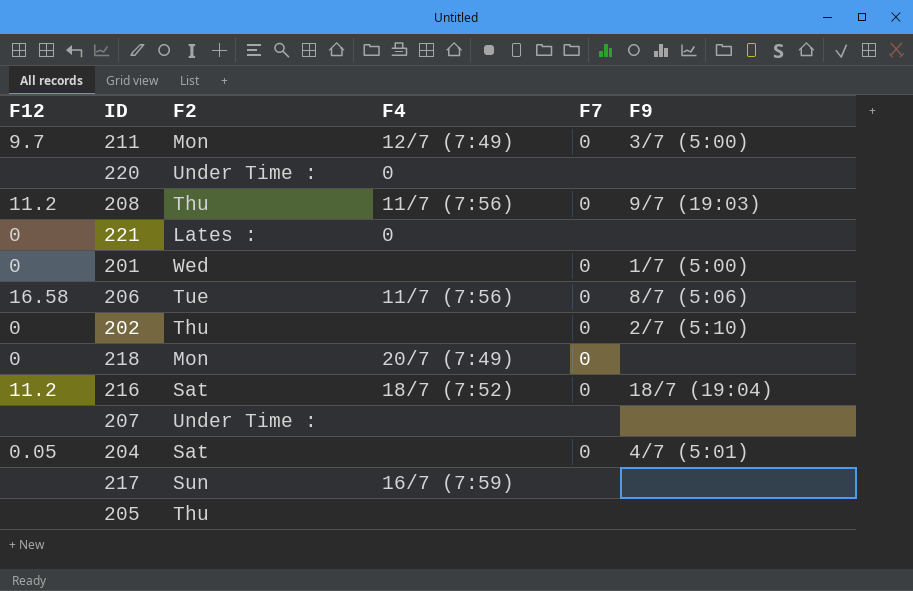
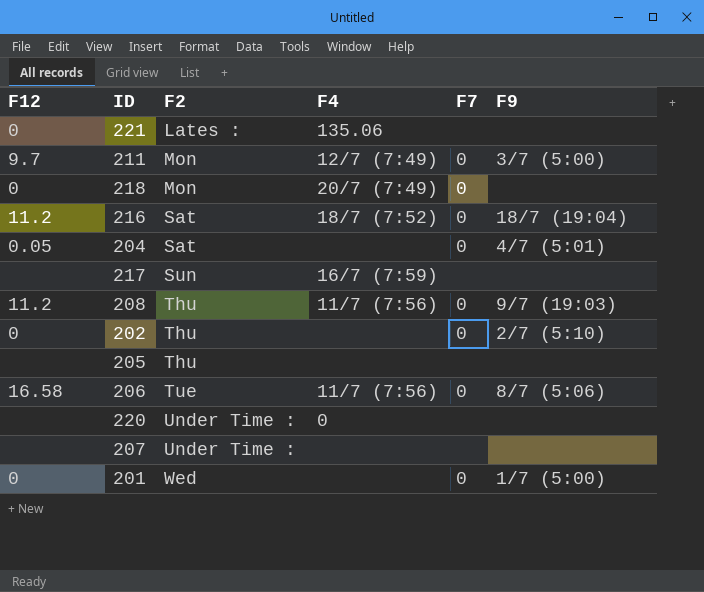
row order: none -> F2 ascending
221 | F4: 0 -> 135.06

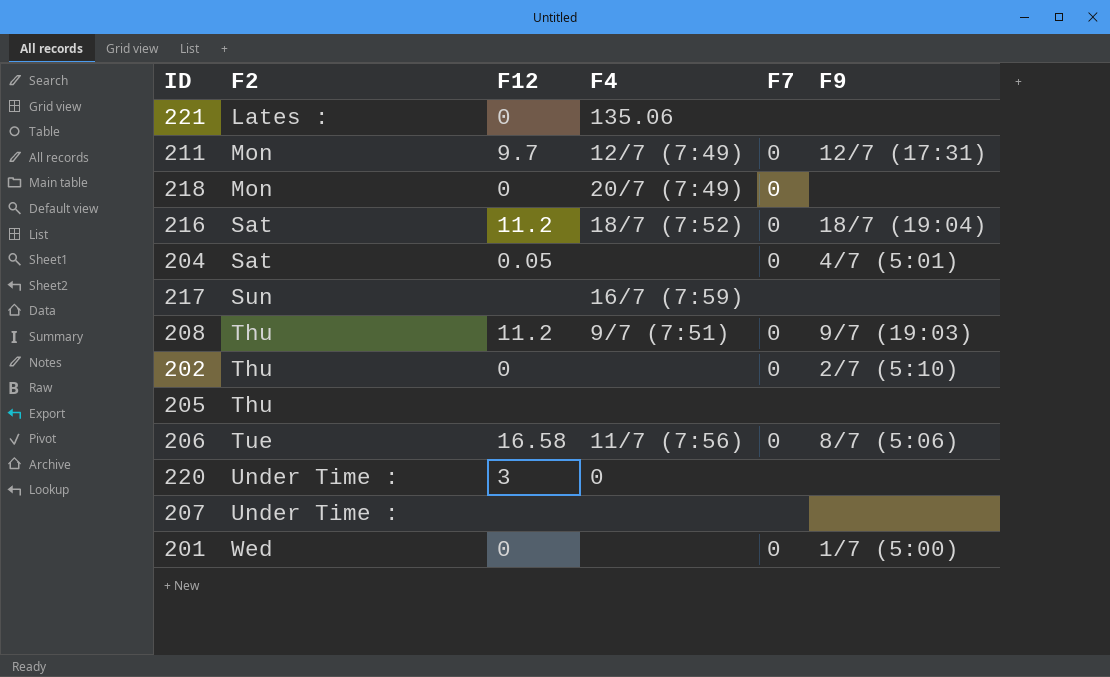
column F12 | position: 1 -> 3
211 | F9: 3/7 (5:00) -> 12/7 (17:31)
208 | F4: 11/7 (7:56) -> 9/7 (7:51)
220 | F12: none -> 3

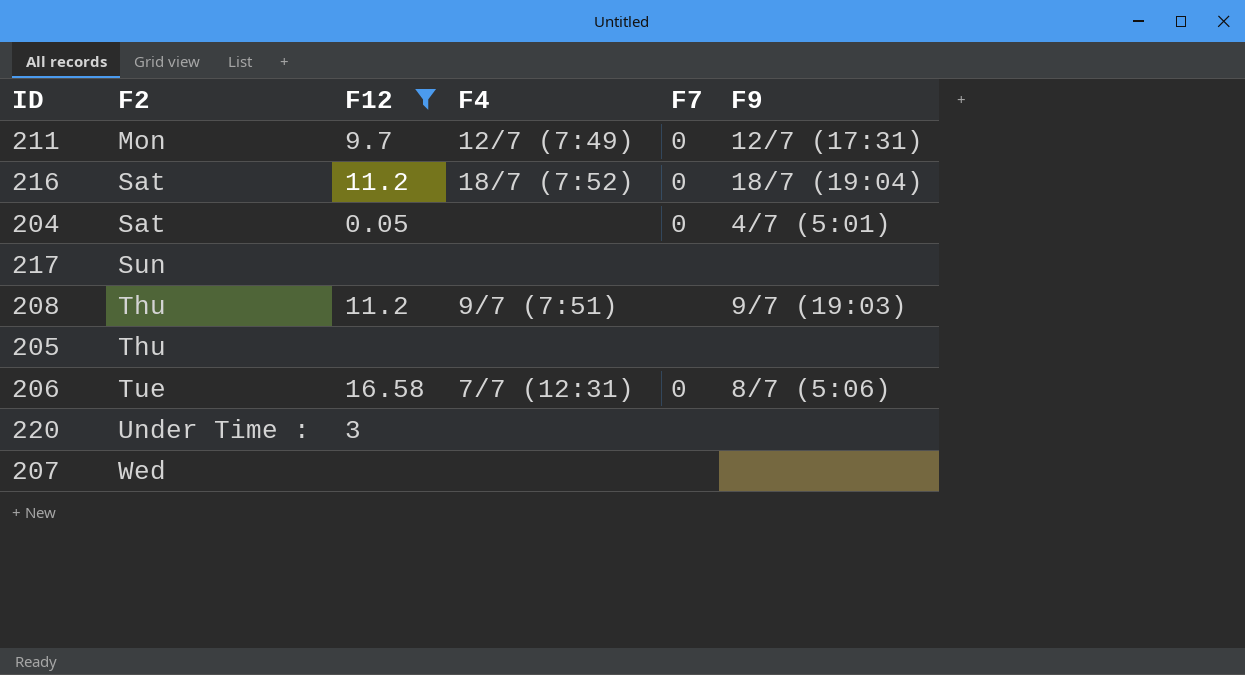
filter: none -> F12 != 0
217 | F4: 16/7 (7:59) -> none
208 | F7: 0 -> none
206 | F4: 11/7 (7:56) -> 7/7 (12:31)
220 | F4: 0 -> none
207 | F2: Under Time : -> Wed

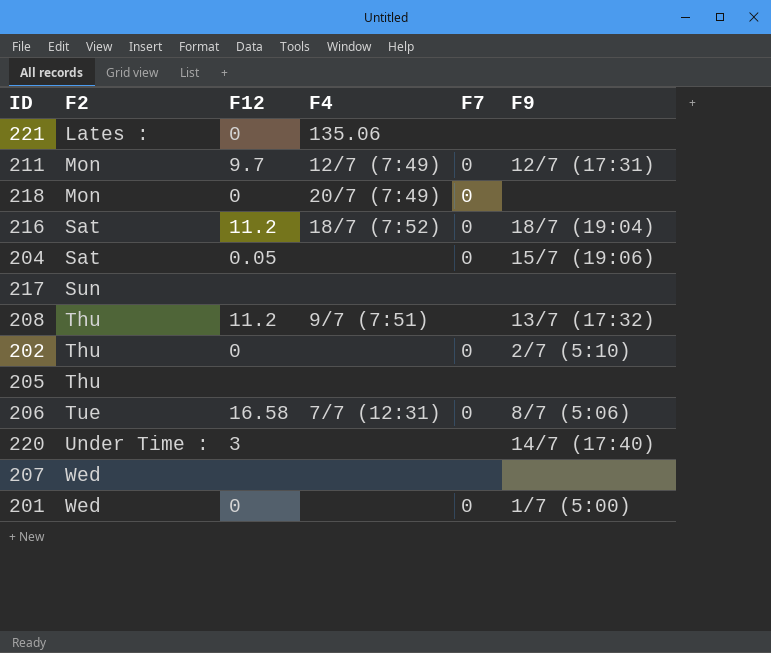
filter: F12 != 0 -> none
204 | F9: 4/7 (5:01) -> 15/7 (19:06)
208 | F9: 9/7 (19:03) -> 13/7 (17:32)
220 | F9: none -> 14/7 (17:40)

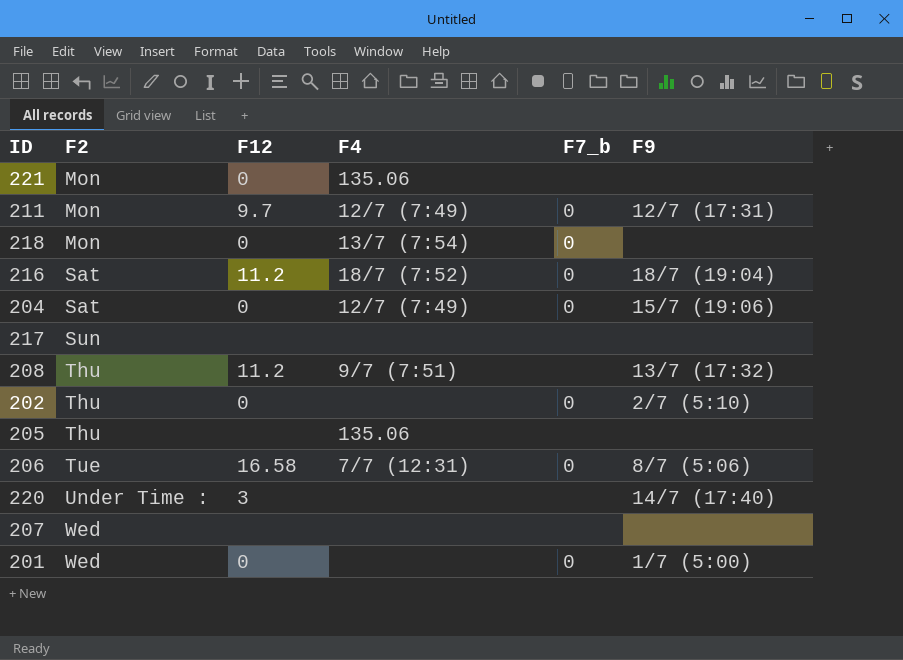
column name: F7 -> F7_b
221 | F2: Lates : -> Mon
218 | F4: 20/7 (7:49) -> 13/7 (7:54)
204 | F12: 0.05 -> 0
204 | F4: none -> 12/7 (7:49)
205 | F4: none -> 135.06

